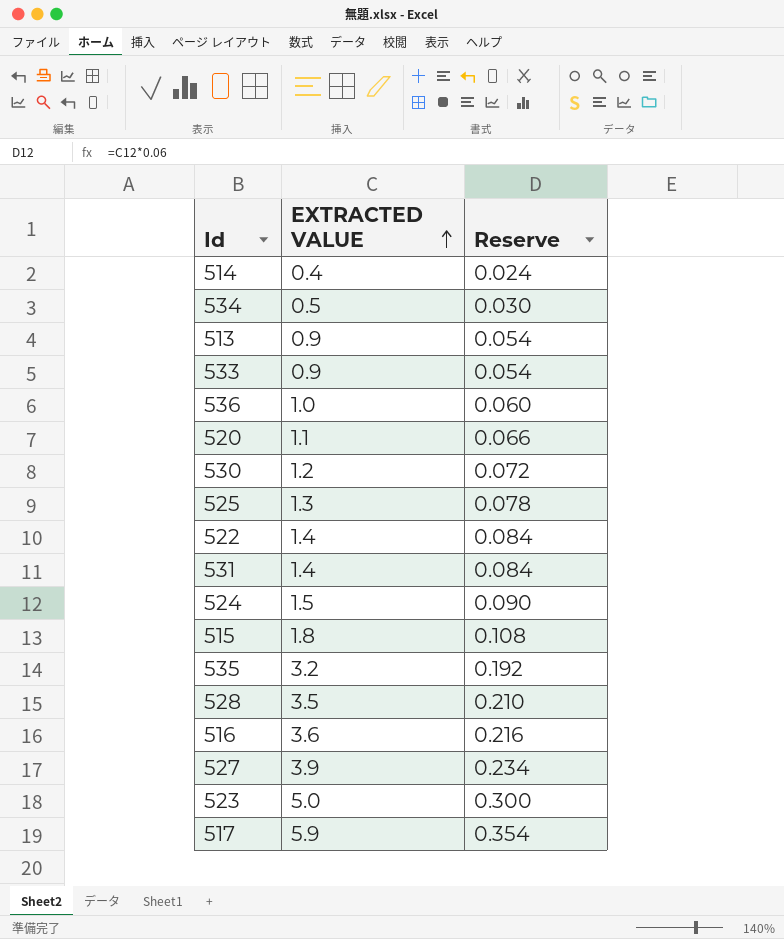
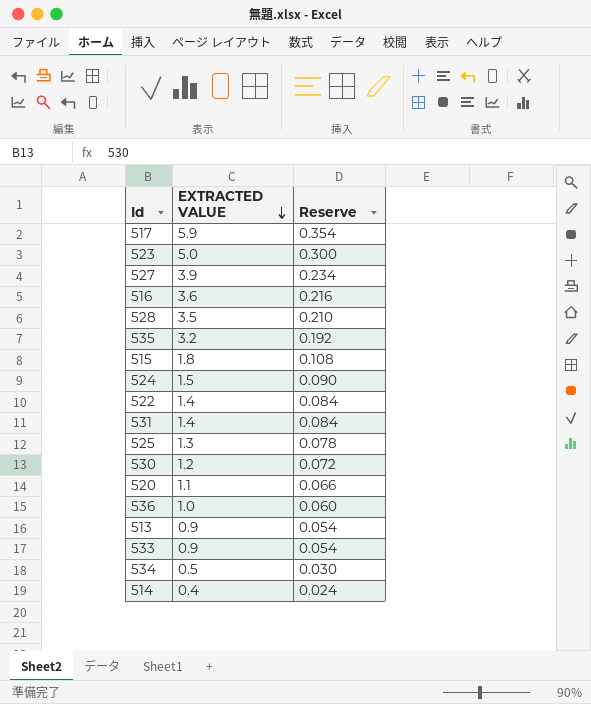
row order: EXTRACTED VALUE ascending -> EXTRACTED VALUE descending

